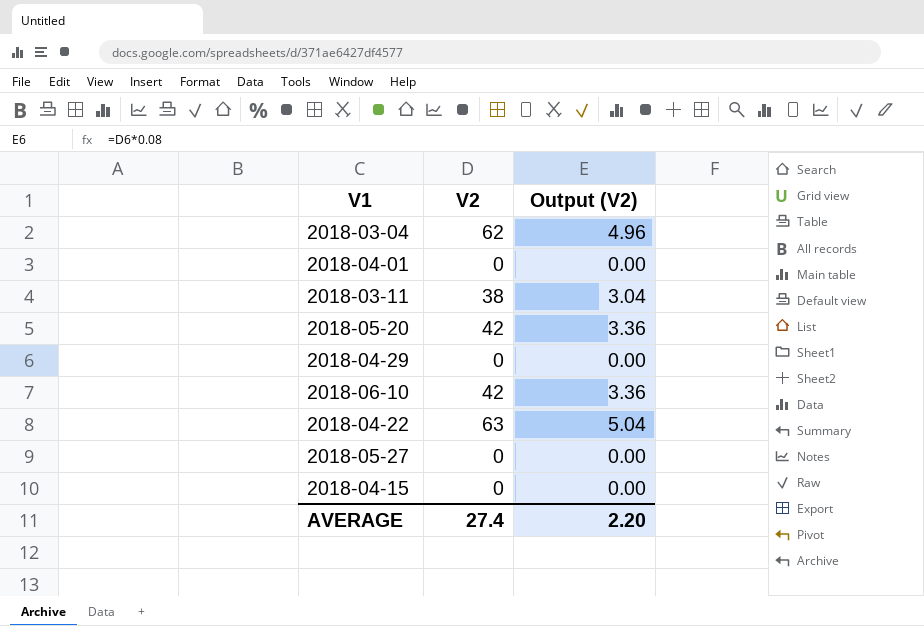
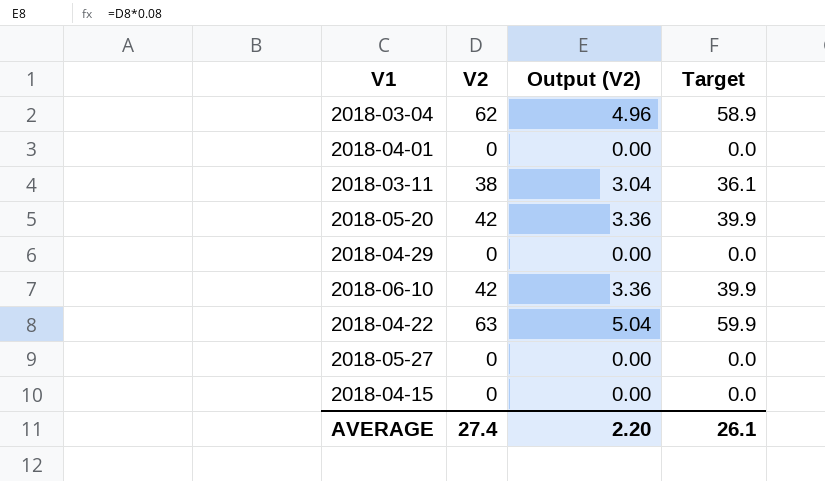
column Target | formula: none -> [V2] * 0.95

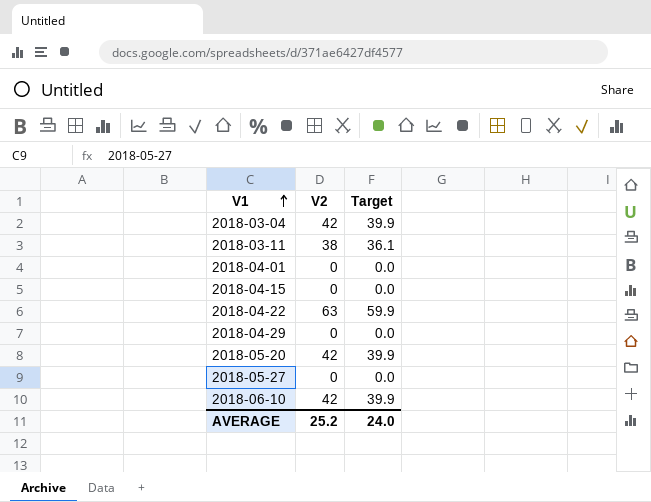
row order: none -> V1 ascending
column Output (V2) | formula: [V2] * 0.08 -> none
2018-03-04 | V2: 62 -> 42
2018-03-04 | Target: 58.9 -> 39.9
AVERAGE | V2: 27.4 -> 25.2
AVERAGE | Target: 26.1 -> 24.0

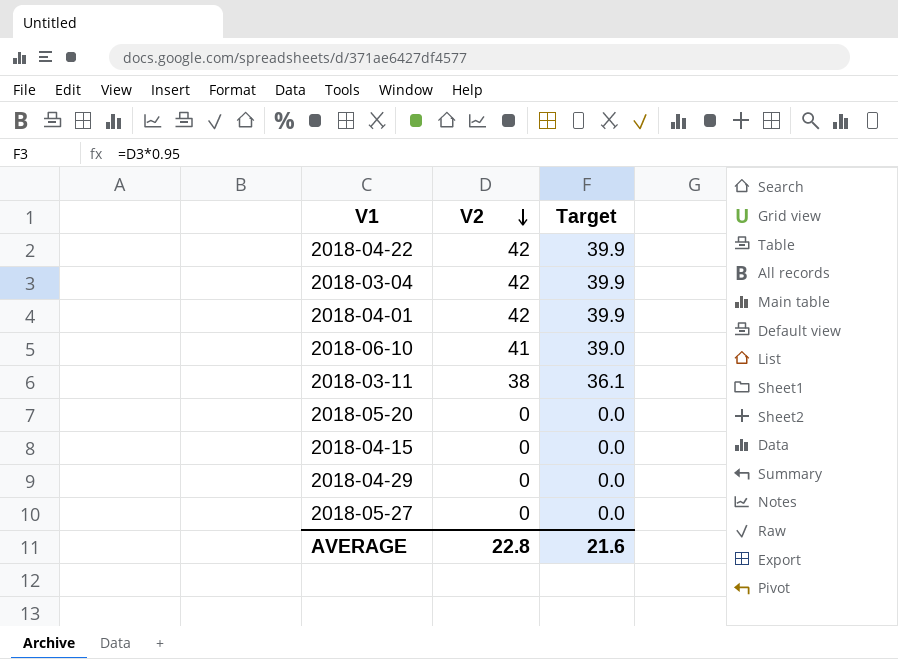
row order: V1 ascending -> V2 descending
2018-04-22 | V2: 63 -> 42
2018-04-22 | Target: 59.9 -> 39.9
2018-04-01 | V2: 0 -> 42
2018-04-01 | Target: 0.0 -> 39.9
2018-06-10 | V2: 42 -> 41
2018-06-10 | Target: 39.9 -> 39.0
2018-05-20 | V2: 42 -> 0
2018-05-20 | Target: 39.9 -> 0.0
AVERAGE | V2: 25.2 -> 22.8
AVERAGE | Target: 24.0 -> 21.6

